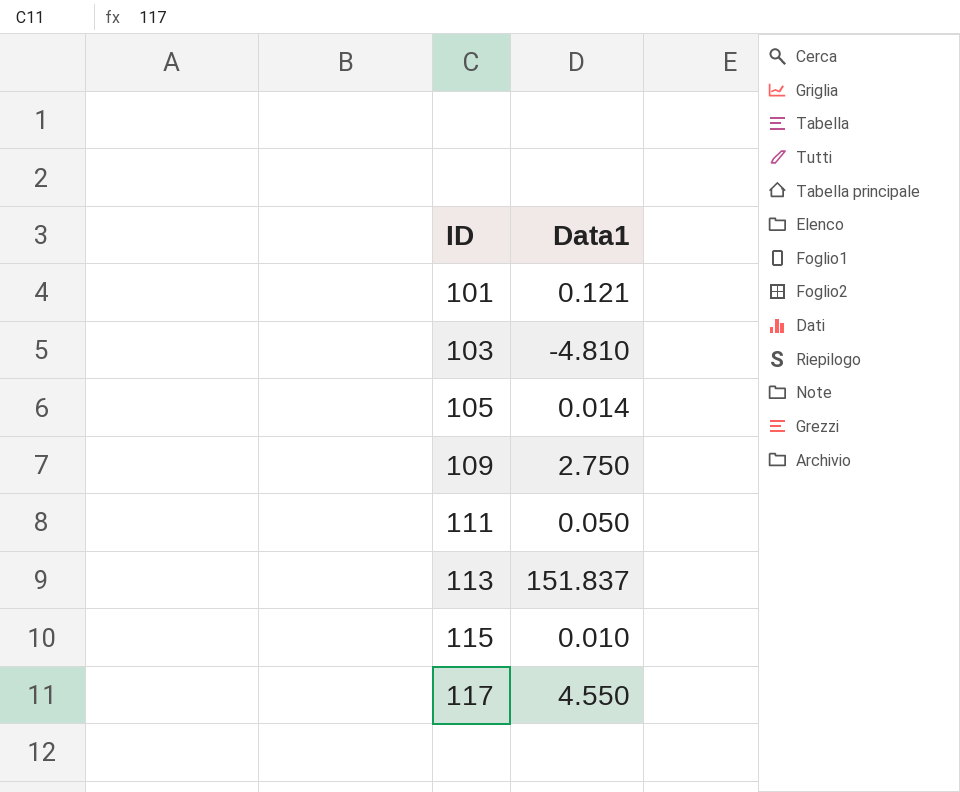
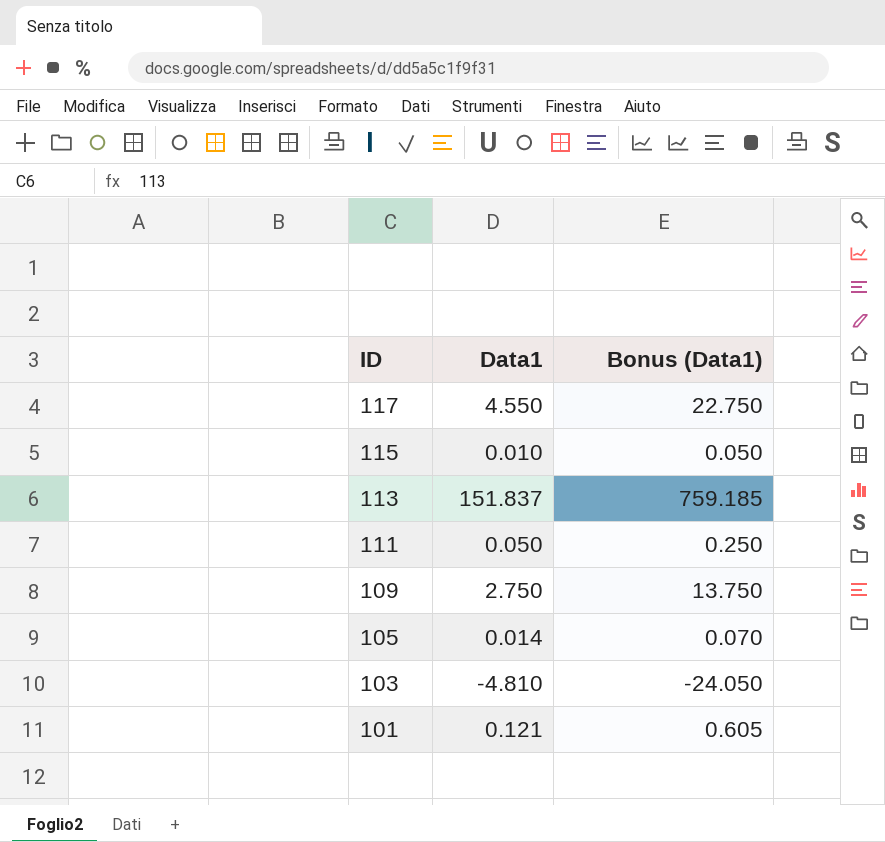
row order: ID ascending -> ID descending
column Bonus (Data1) | formula: none -> [Data1] * 5

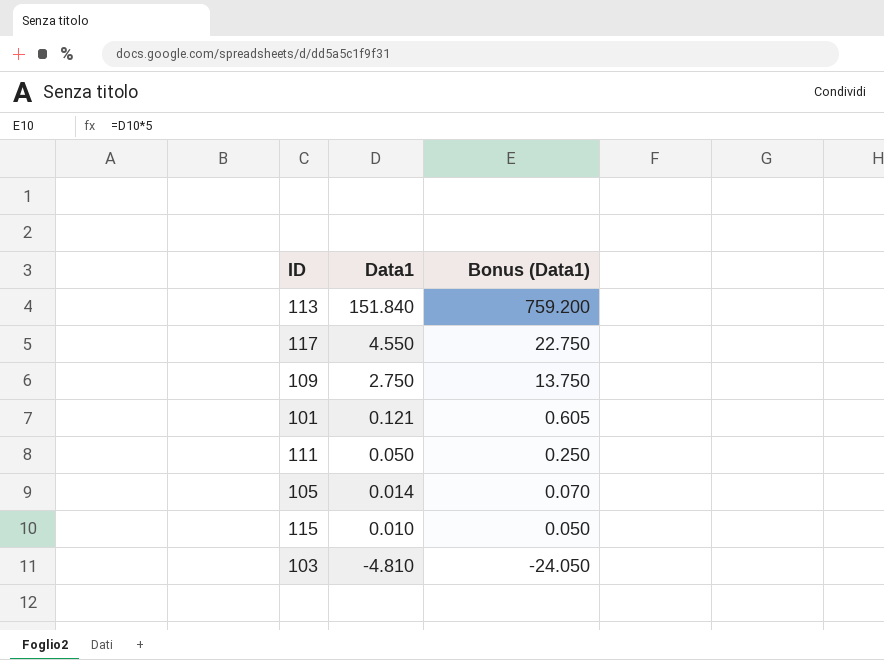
row order: ID descending -> Data1 descending
113 | Data1: 151.837 -> 151.840
113 | Bonus (Data1): 759.185 -> 759.200

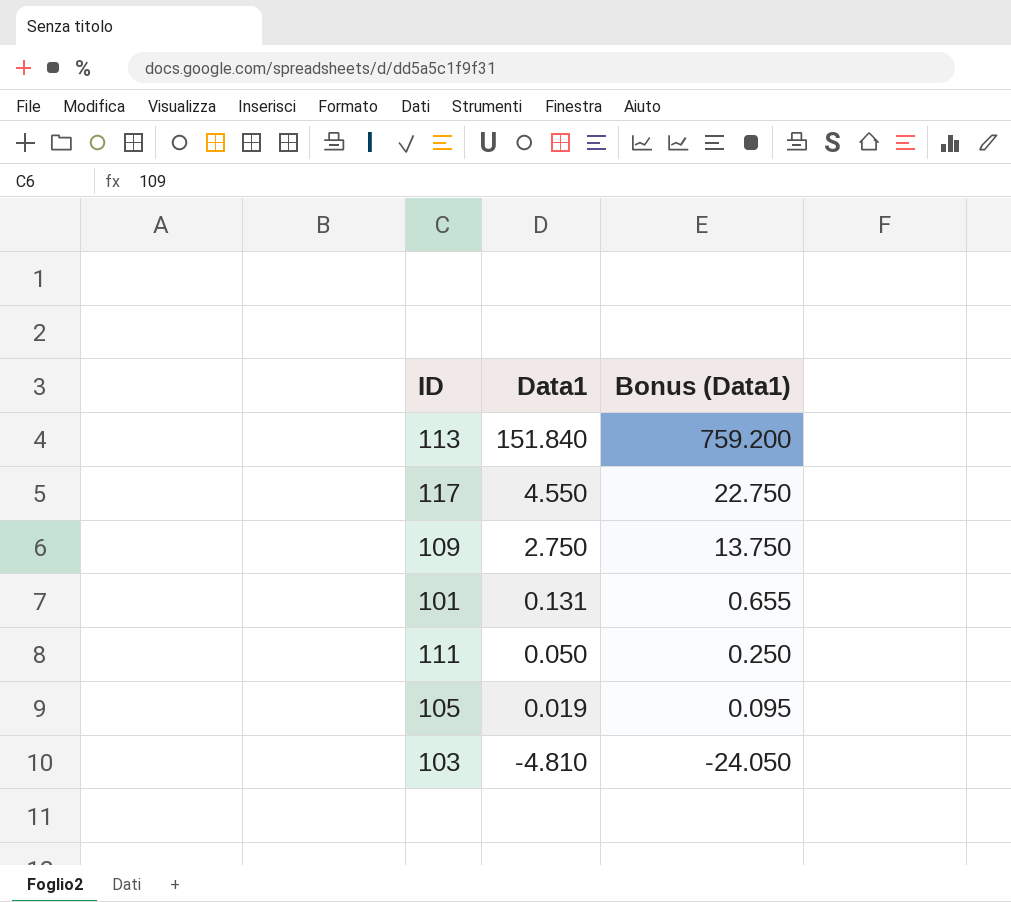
row 115: 0.010 | 0.050 -> none
101 | Data1: 0.121 -> 0.131
101 | Bonus (Data1): 0.605 -> 0.655
105 | Data1: 0.014 -> 0.019
105 | Bonus (Data1): 0.070 -> 0.095

